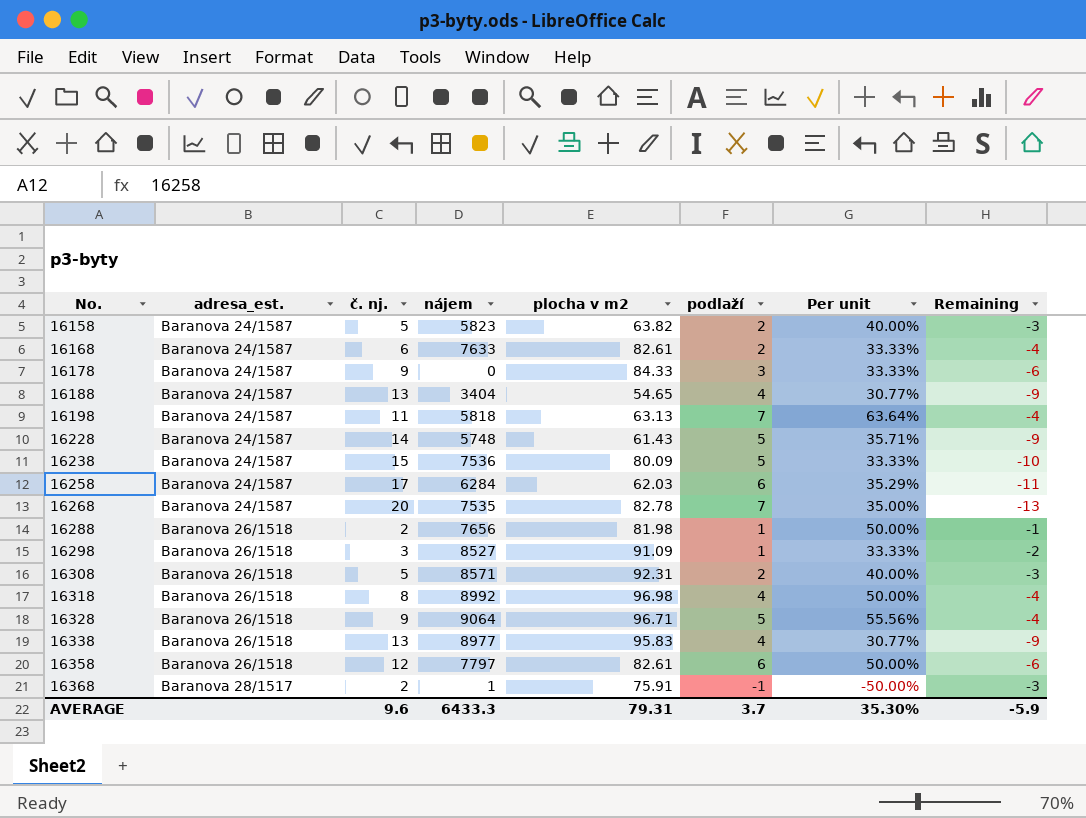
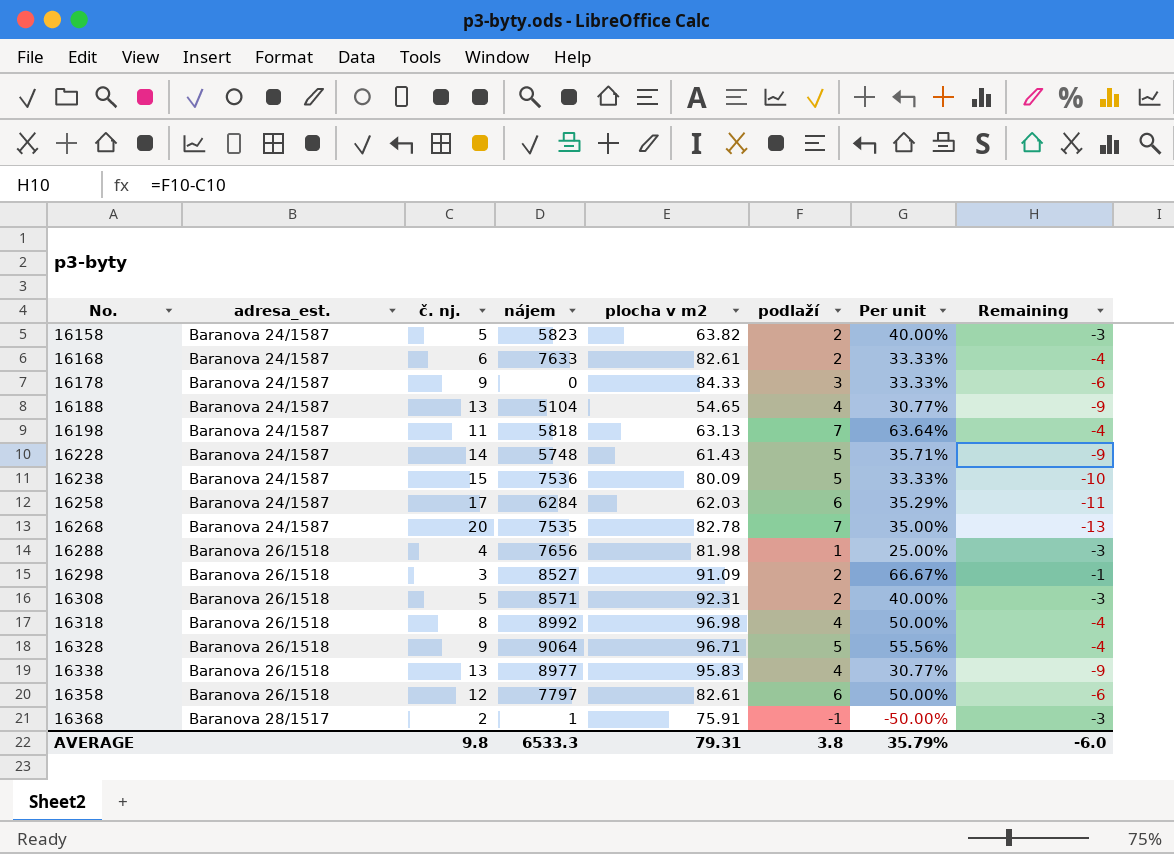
16188 | nájem: 3404 -> 5104
16288 | č. nj.: 2 -> 4
16288 | Per unit: 50.00% -> 25.00%
16288 | Remaining: -1 -> -3
16298 | podlaží: 1 -> 2
16298 | Per unit: 33.33% -> 66.67%
16298 | Remaining: -2 -> -1
AVERAGE | č. nj.: 9.6 -> 9.8
AVERAGE | nájem: 6433.3 -> 6533.3
AVERAGE | podlaží: 3.7 -> 3.8
AVERAGE | Per unit: 35.30% -> 35.79%
AVERAGE | Remaining: -5.9 -> -6.0

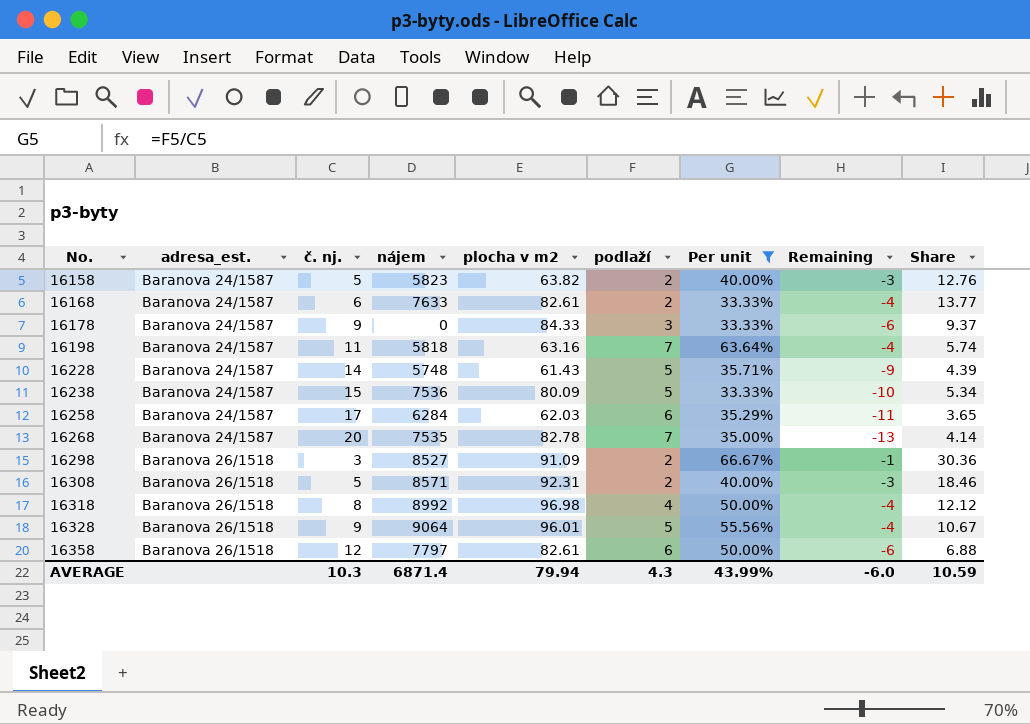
filter: none -> Per unit >= 33.33%
column Share | formula: none -> [plocha v m2] / [č. nj.]
16198 | plocha v m2: 63.13 -> 63.16
16328 | plocha v m2: 96.71 -> 96.01
AVERAGE | č. nj.: 9.8 -> 10.3
AVERAGE | nájem: 6533.3 -> 6871.4
AVERAGE | plocha v m2: 79.31 -> 79.94
AVERAGE | podlaží: 3.8 -> 4.3
AVERAGE | Per unit: 35.79% -> 43.99%

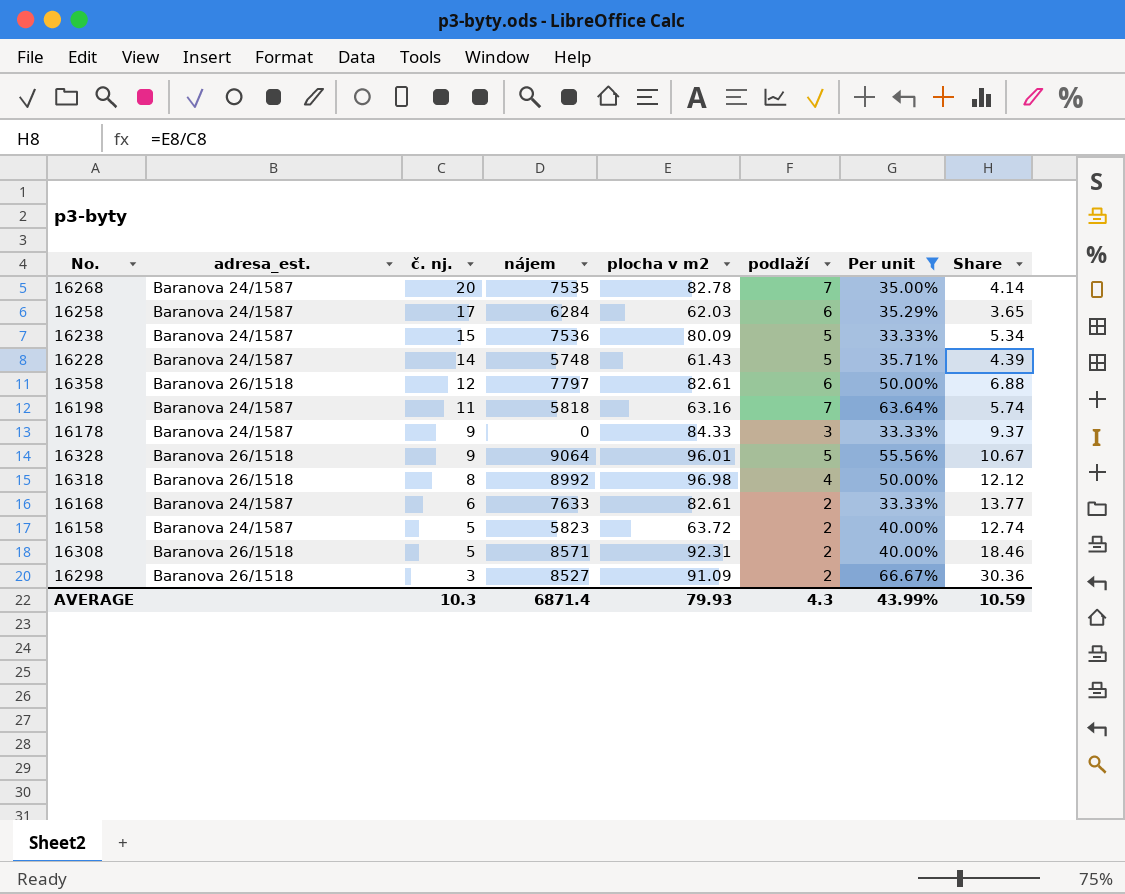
row order: No. ascending -> č. nj. descending
column Remaining | formula: [podlaží] - [č. nj.] -> none
16158 | plocha v m2: 63.82 -> 63.72
16158 | Share: 12.76 -> 12.74
AVERAGE | plocha v m2: 79.94 -> 79.93

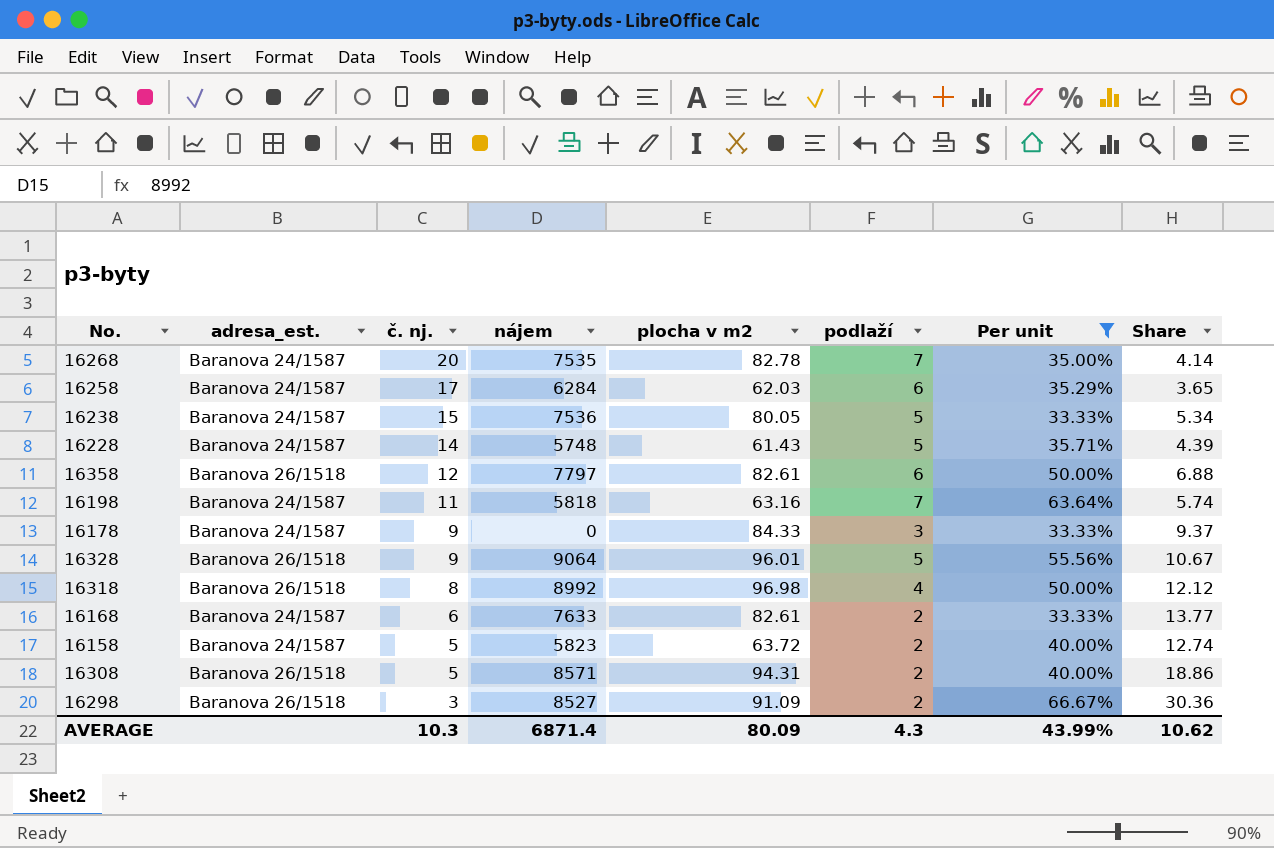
16238 | plocha v m2: 80.09 -> 80.05
16308 | plocha v m2: 92.31 -> 94.31
16308 | Share: 18.46 -> 18.86
AVERAGE | plocha v m2: 79.93 -> 80.09
AVERAGE | Share: 10.59 -> 10.62

